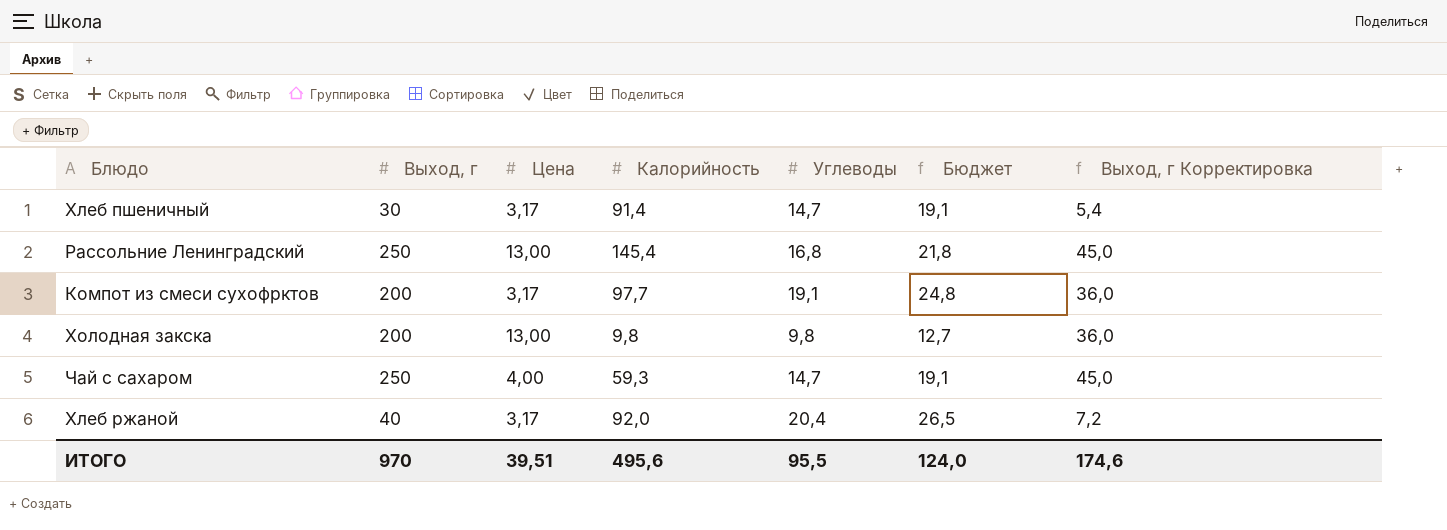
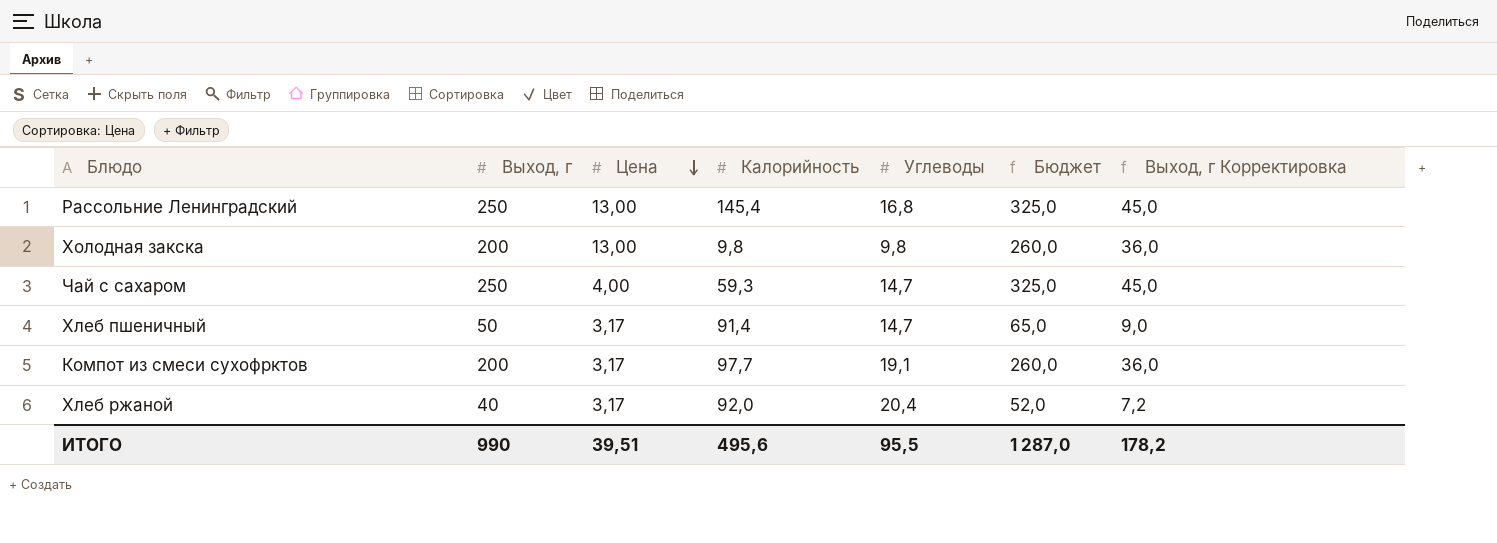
row order: none -> Цена descending
column Бюджет | formula: [Углеводы] * 1,3 -> [Выход, г] * 1,3
Хлеб пшеничный | Выход, г: 30 -> 50
Хлеб пшеничный | Выход, г Корректировка: 5,4 -> 9,0
ИТОГО | Выход, г: 970 -> 990
ИТОГО | Бюджет: 124,0 -> 1 287,0
ИТОГО | Выход, г Корректировка: 174,6 -> 178,2

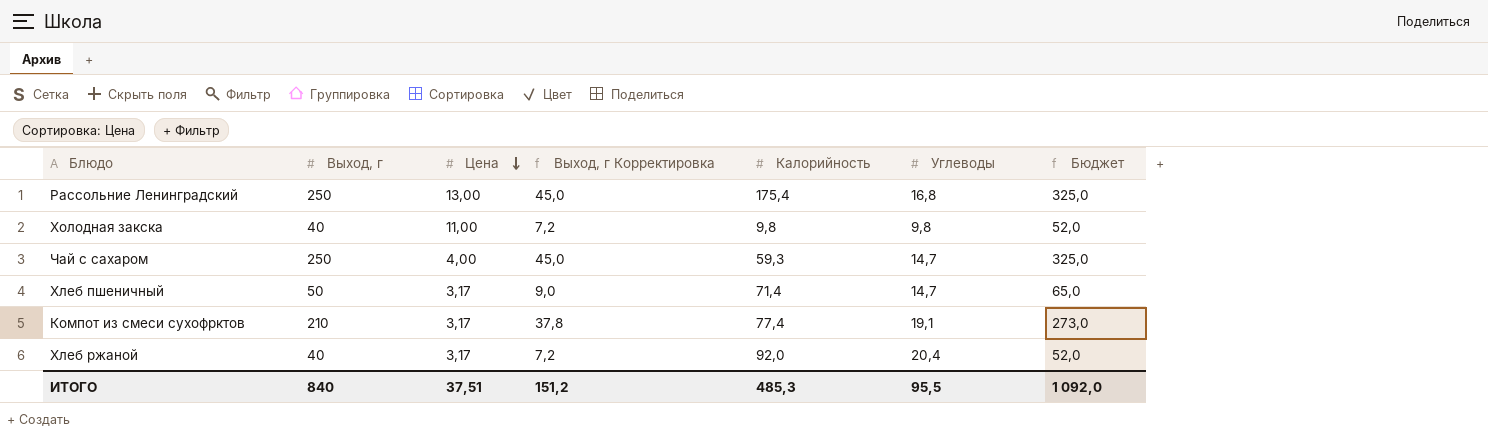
column Выход, г Корректировка | position: 7 -> 4
Рассольние Ленинградский | Калорийность: 145,4 -> 175,4
Холодная закска | Выход, г: 200 -> 40
Холодная закска | Цена: 13,00 -> 11,00
Холодная закска | Выход, г Корректировка: 36,0 -> 7,2
Холодная закска | Бюджет: 260,0 -> 52,0
Хлеб пшеничный | Калорийность: 91,4 -> 71,4
Компот из смеси сухофрктов | Выход, г: 200 -> 210
Компот из смеси сухофрктов | Выход, г Корректировка: 36,0 -> 37,8
Компот из смеси сухофрктов | Калорийность: 97,7 -> 77,4
Компот из смеси сухофрктов | Бюджет: 260,0 -> 273,0
ИТОГО | Выход, г: 990 -> 840
ИТОГО | Цена: 39,51 -> 37,51
ИТОГО | Выход, г Корректировка: 178,2 -> 151,2
ИТОГО | Калорийность: 495,6 -> 485,3
ИТОГО | Бюджет: 1 287,0 -> 1 092,0

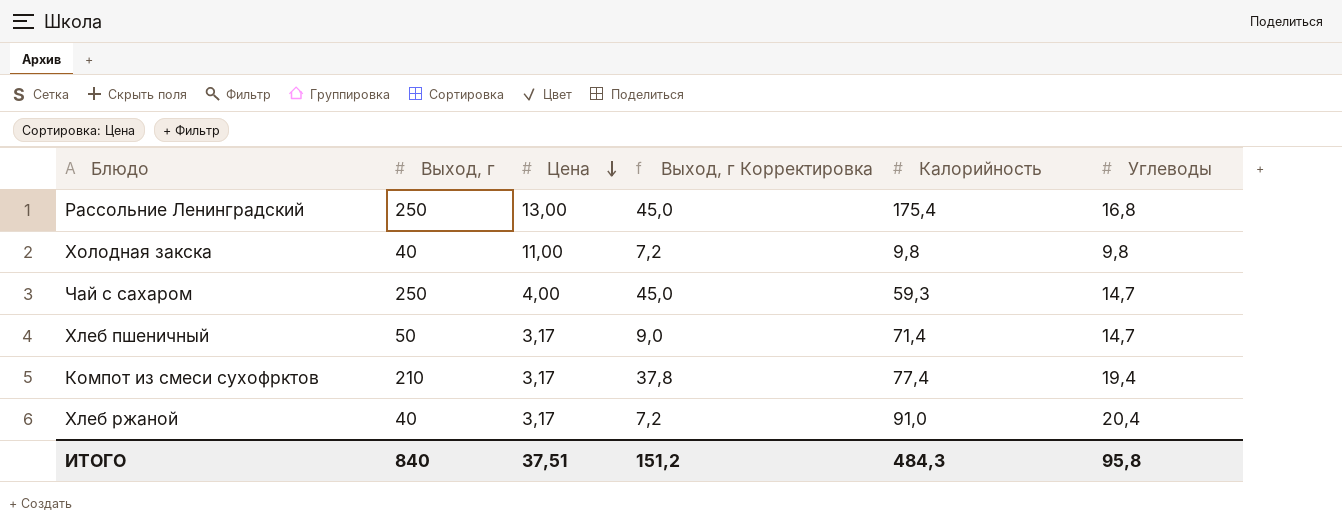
column Бюджет | formula: [Выход, г] * 1,3 -> none
Компот из смеси сухофрктов | Углеводы: 19,1 -> 19,4
Хлеб ржаной | Калорийность: 92,0 -> 91,0
ИТОГО | Калорийность: 485,3 -> 484,3
ИТОГО | Углеводы: 95,5 -> 95,8

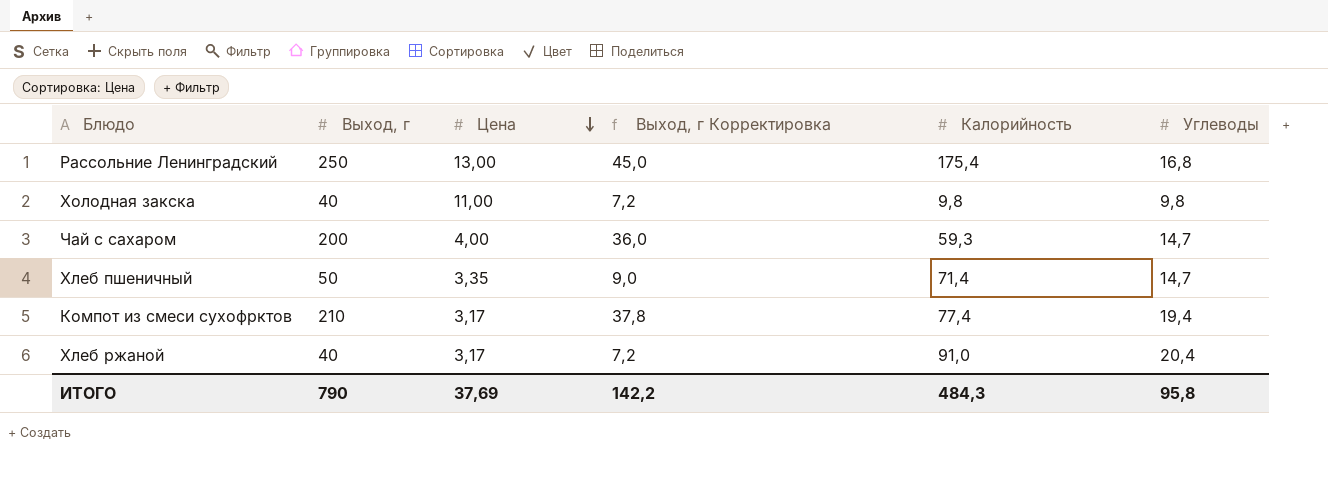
Чай с сахаром | Выход, г: 250 -> 200
Чай с сахаром | Выход, г Корректировка: 45,0 -> 36,0
Хлеб пшеничный | Цена: 3,17 -> 3,35
ИТОГО | Выход, г: 840 -> 790
ИТОГО | Цена: 37,51 -> 37,69
ИТОГО | Выход, г Корректировка: 151,2 -> 142,2

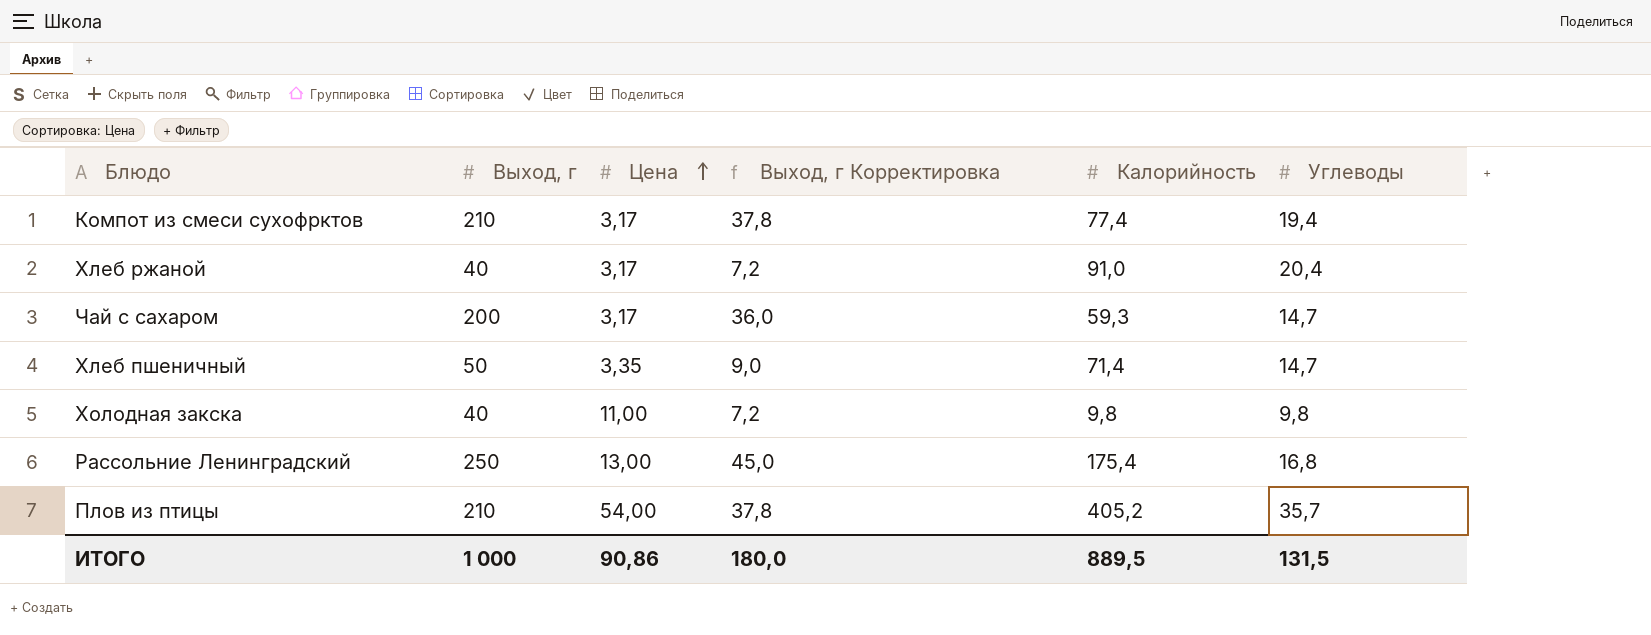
row order: Цена descending -> Цена ascending
Чай с сахаром | Цена: 4,00 -> 3,17
row Плов из птицы: none -> 210 | 54,00 | 37,8 | 405,2 | 35,7
ИТОГО | Выход, г: 790 -> 1 000
ИТОГО | Цена: 37,69 -> 90,86
ИТОГО | Выход, г Корректировка: 142,2 -> 180,0
ИТОГО | Калорийность: 484,3 -> 889,5
ИТОГО | Углеводы: 95,8 -> 131,5

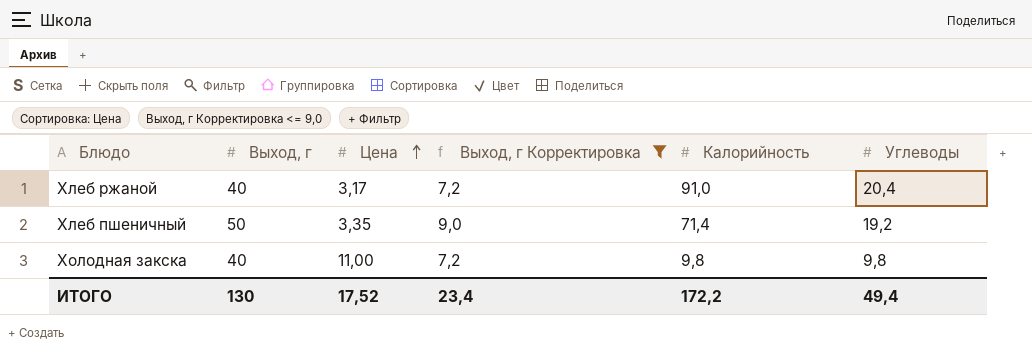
filter: none -> Выход, г Корректировка <= 9,0
Хлеб пшеничный | Углеводы: 14,7 -> 19,2
ИТОГО | Выход, г: 1 000 -> 130
ИТОГО | Цена: 90,86 -> 17,52
ИТОГО | Выход, г Корректировка: 180,0 -> 23,4
ИТОГО | Калорийность: 889,5 -> 172,2
ИТОГО | Углеводы: 131,5 -> 49,4

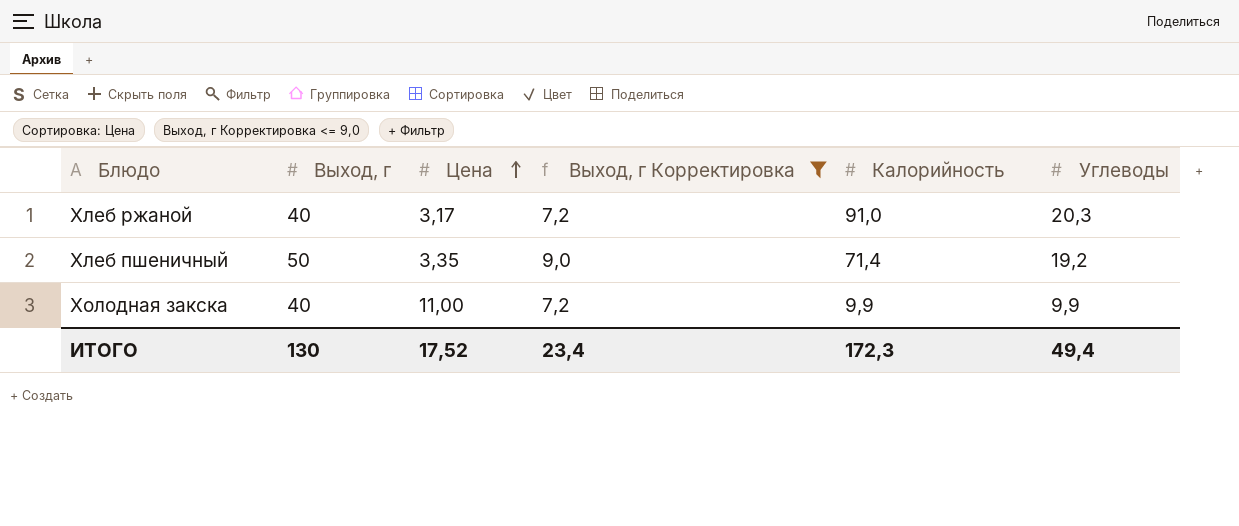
Хлеб ржаной | Углеводы: 20,4 -> 20,3
Холодная закска | Калорийность: 9,8 -> 9,9
Холодная закска | Углеводы: 9,8 -> 9,9
ИТОГО | Калорийность: 172,2 -> 172,3

